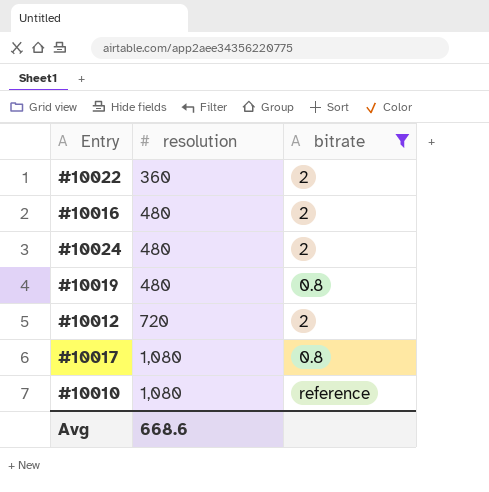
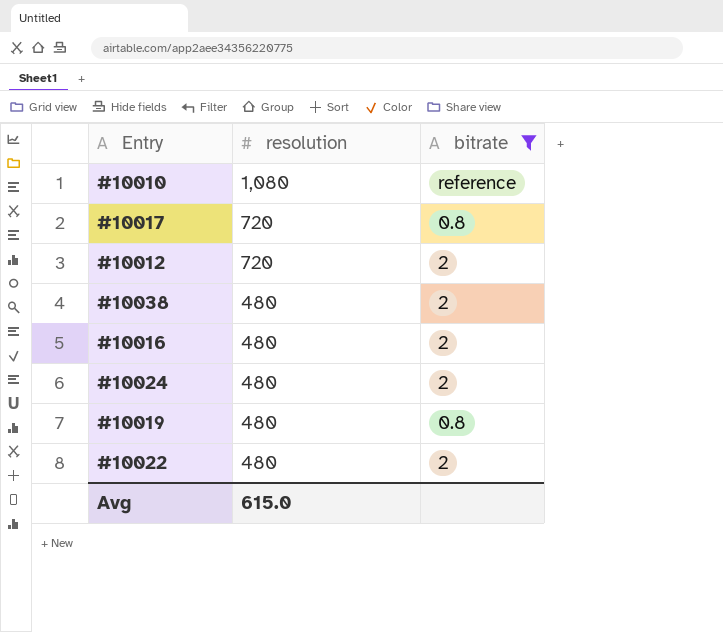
row order: resolution ascending -> resolution descending
#10017 | resolution: 1,080 -> 720
row #10038: none -> 480 | 2
#10022 | resolution: 360 -> 480
Avg | resolution: 668.6 -> 615.0

